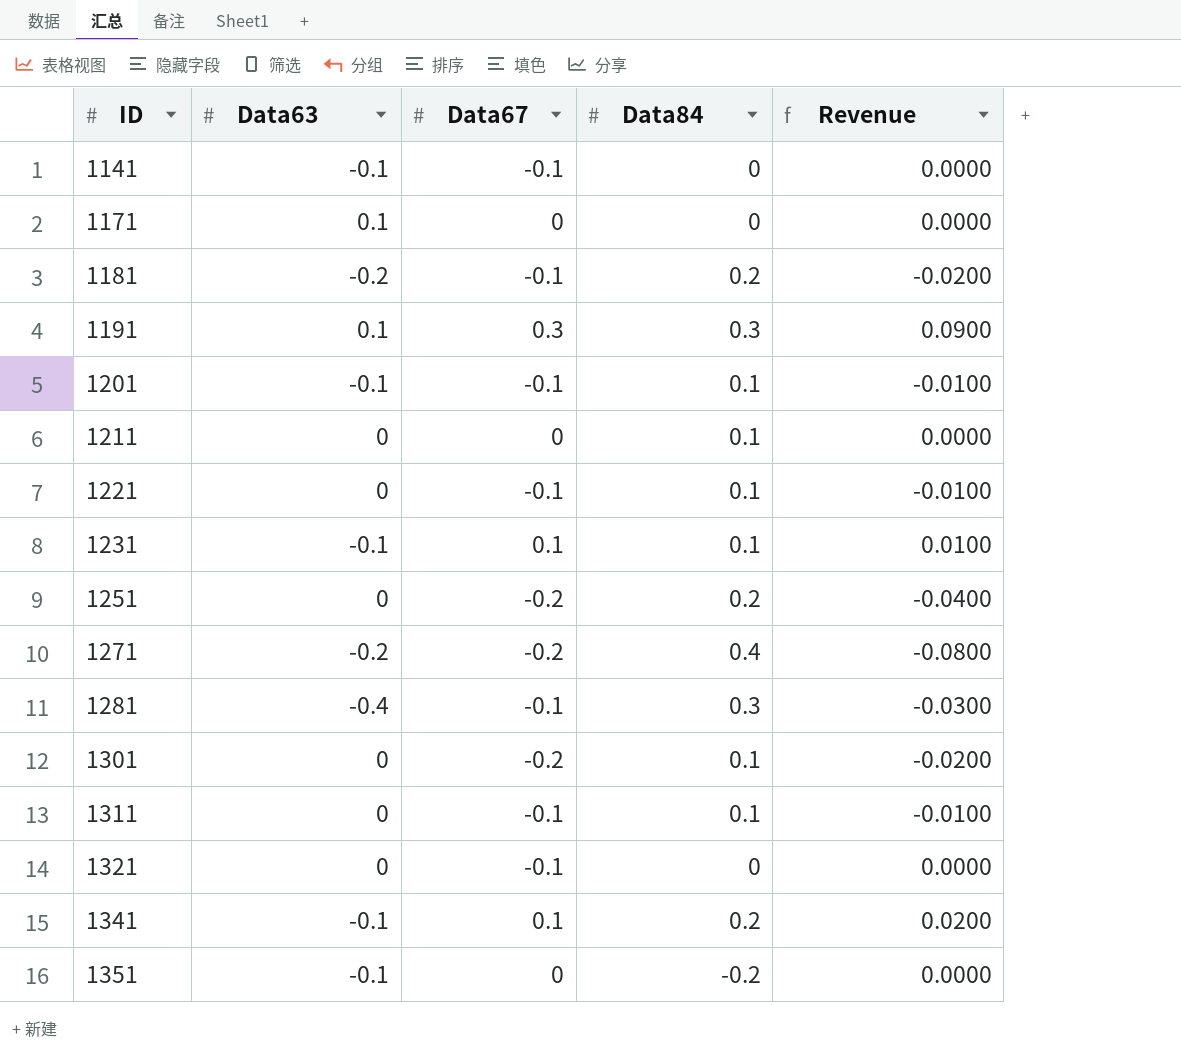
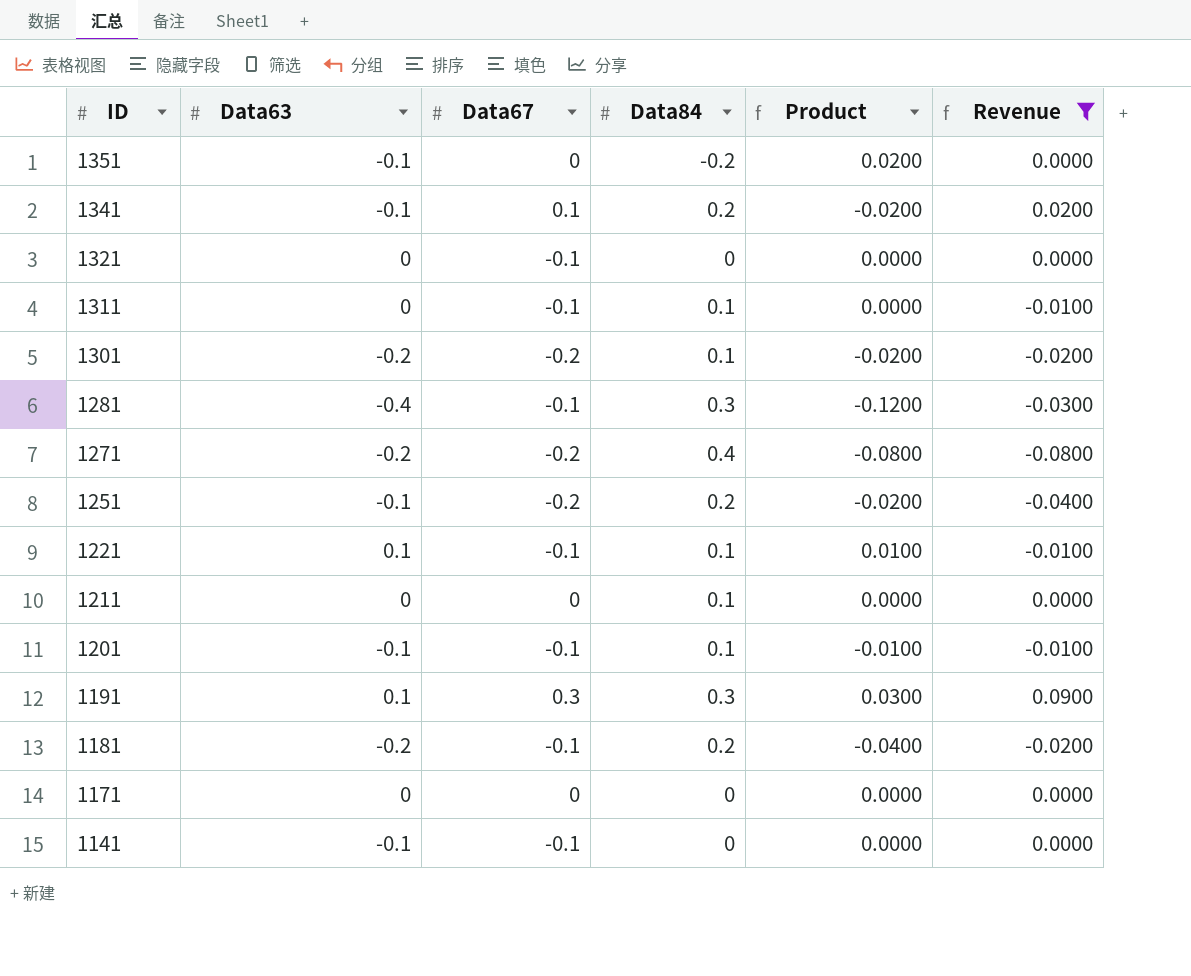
filter: none -> Revenue != 0.0100
row order: ID ascending -> ID descending
column Product | formula: none -> [Data63] * [Data84]
1301 | Data63: 0 -> -0.2
1251 | Data63: 0 -> -0.1
1221 | Data63: 0 -> 0.1
1171 | Data63: 0.1 -> 0

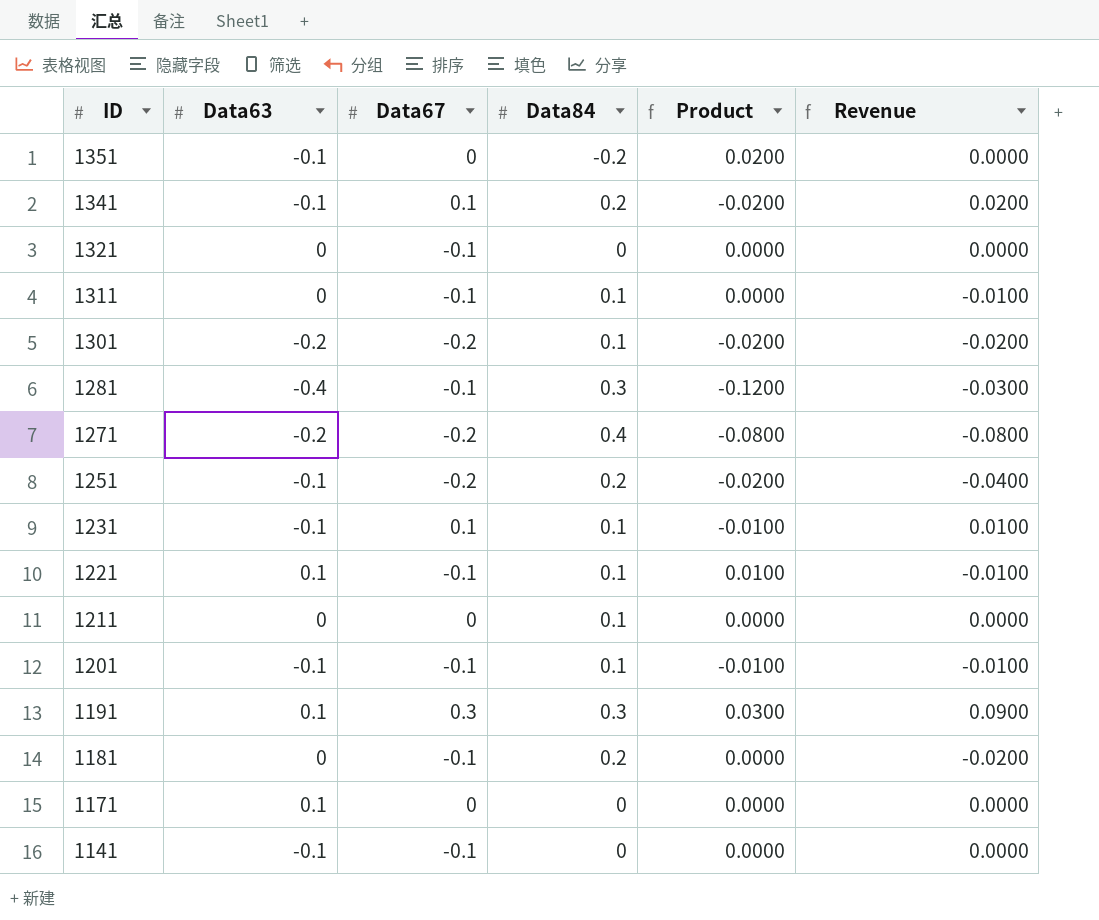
filter: Revenue != 0.0100 -> none
1181 | Data63: -0.2 -> 0
1181 | Product: -0.0400 -> 0.0000
1171 | Data63: 0 -> 0.1

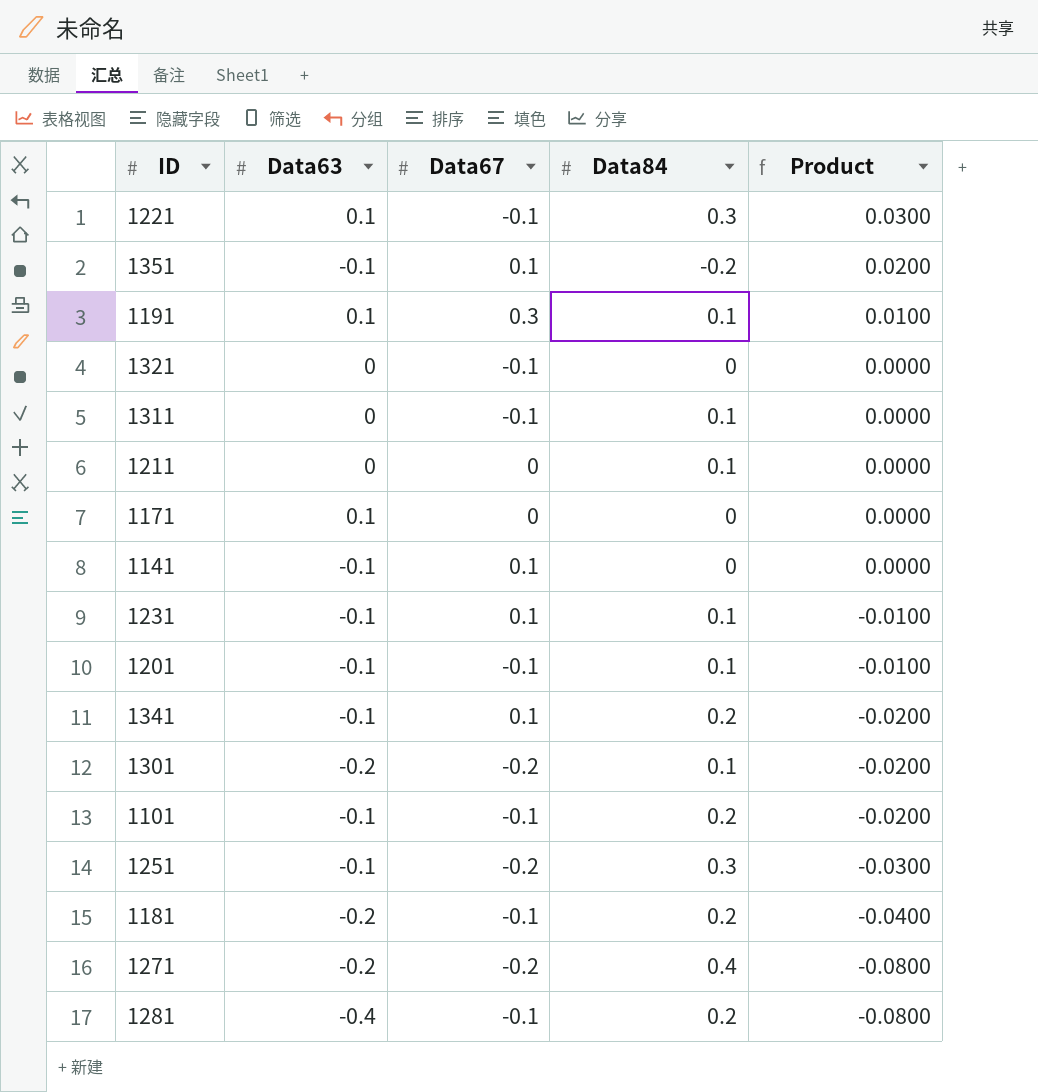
row order: ID descending -> Product descending
column Revenue | formula: [Data67] * [Data84] -> none
1221 | Data84: 0.1 -> 0.3
1221 | Product: 0.0100 -> 0.0300
1351 | Data67: 0 -> 0.1
1191 | Data84: 0.3 -> 0.1
1191 | Product: 0.0300 -> 0.0100
1141 | Data67: -0.1 -> 0.1
row 1101: none -> -0.1 | -0.1 | 0.2 | -0.0200
1251 | Data84: 0.2 -> 0.3
1251 | Product: -0.0200 -> -0.0300
1181 | Data63: 0 -> -0.2
1181 | Product: 0.0000 -> -0.0400
1281 | Data84: 0.3 -> 0.2
1281 | Product: -0.1200 -> -0.0800

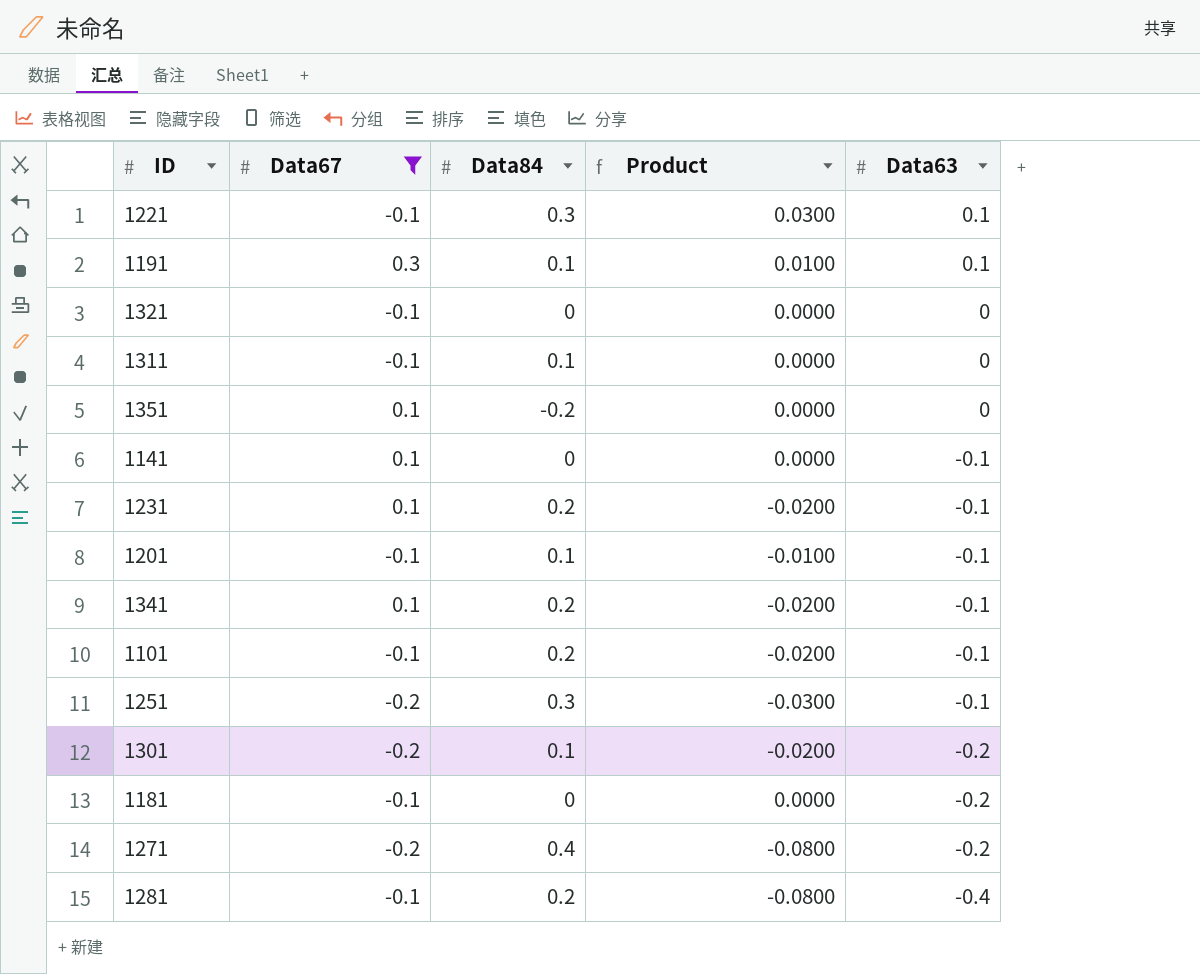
filter: none -> Data67 != 0
row order: Product descending -> Data63 descending
column Data63 | position: 2 -> 5
1351 | Product: 0.0200 -> 0.0000
1351 | Data63: -0.1 -> 0
1231 | Data84: 0.1 -> 0.2
1231 | Product: -0.0100 -> -0.0200
1181 | Data84: 0.2 -> 0
1181 | Product: -0.0400 -> 0.0000

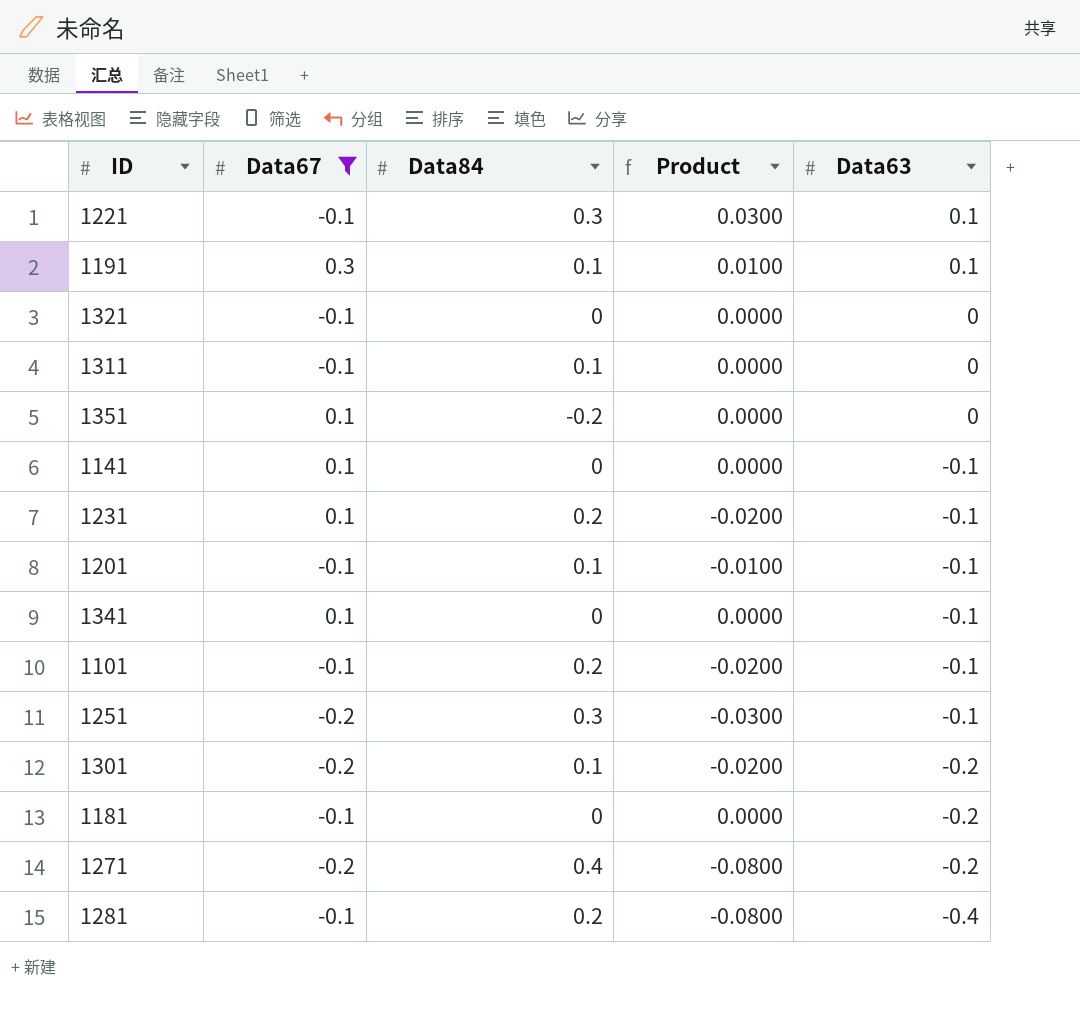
1341 | Data84: 0.2 -> 0
1341 | Product: -0.0200 -> 0.0000

